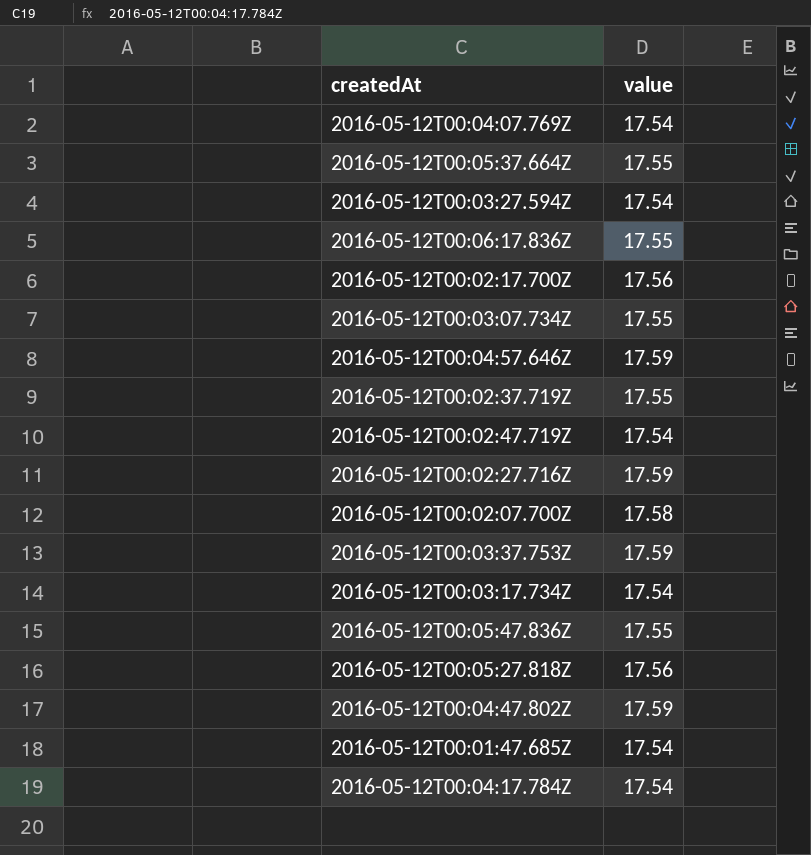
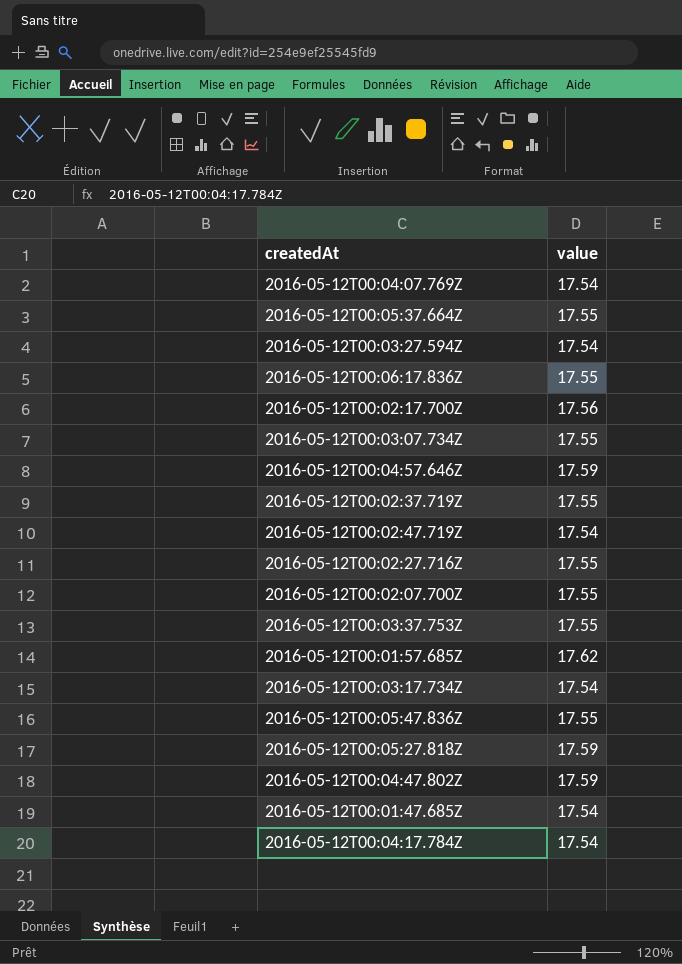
2016-05-12T00:02:27.716Z | value: 17.59 -> 17.55
2016-05-12T00:02:07.700Z | value: 17.58 -> 17.55
2016-05-12T00:03:37.753Z | value: 17.59 -> 17.55
row 2016-05-12T00:01:57.685Z: none -> 17.62
2016-05-12T00:05:27.818Z | value: 17.56 -> 17.59

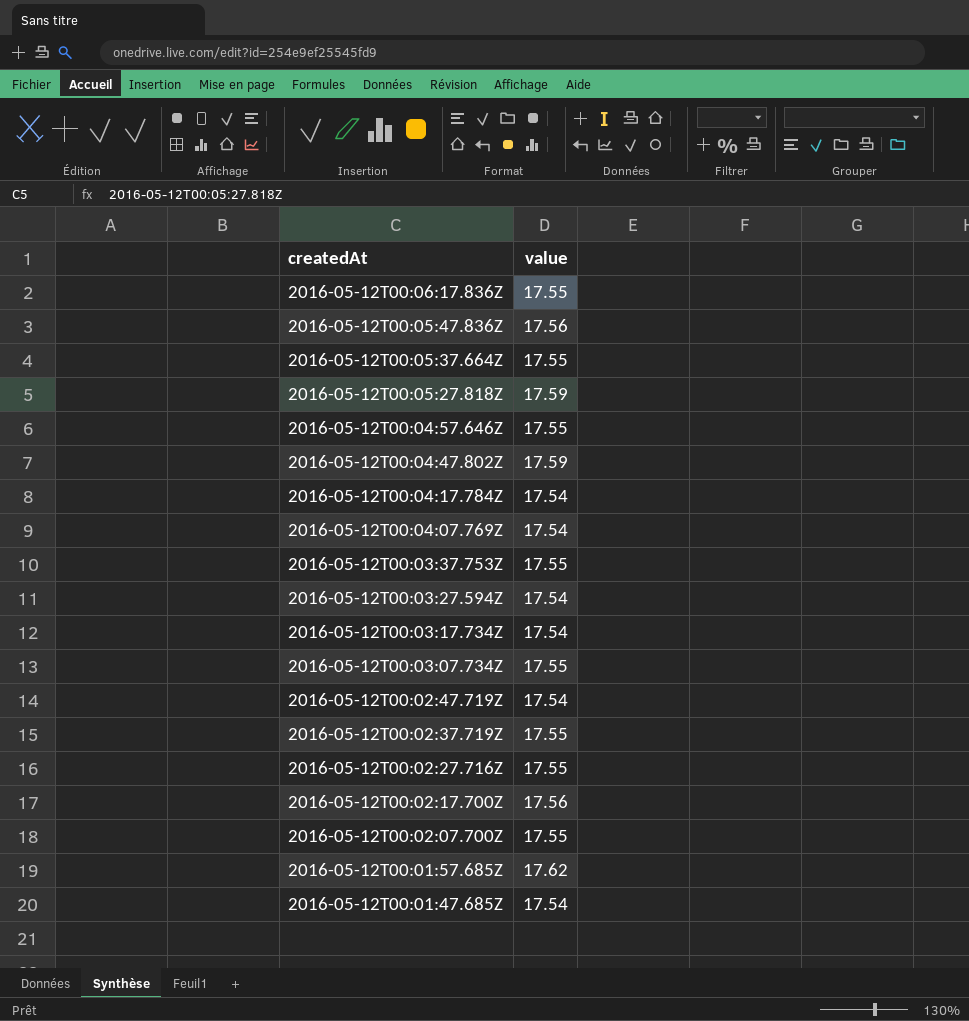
row order: none -> createdAt descending
2016-05-12T00:05:47.836Z | value: 17.55 -> 17.56
2016-05-12T00:04:57.646Z | value: 17.59 -> 17.55

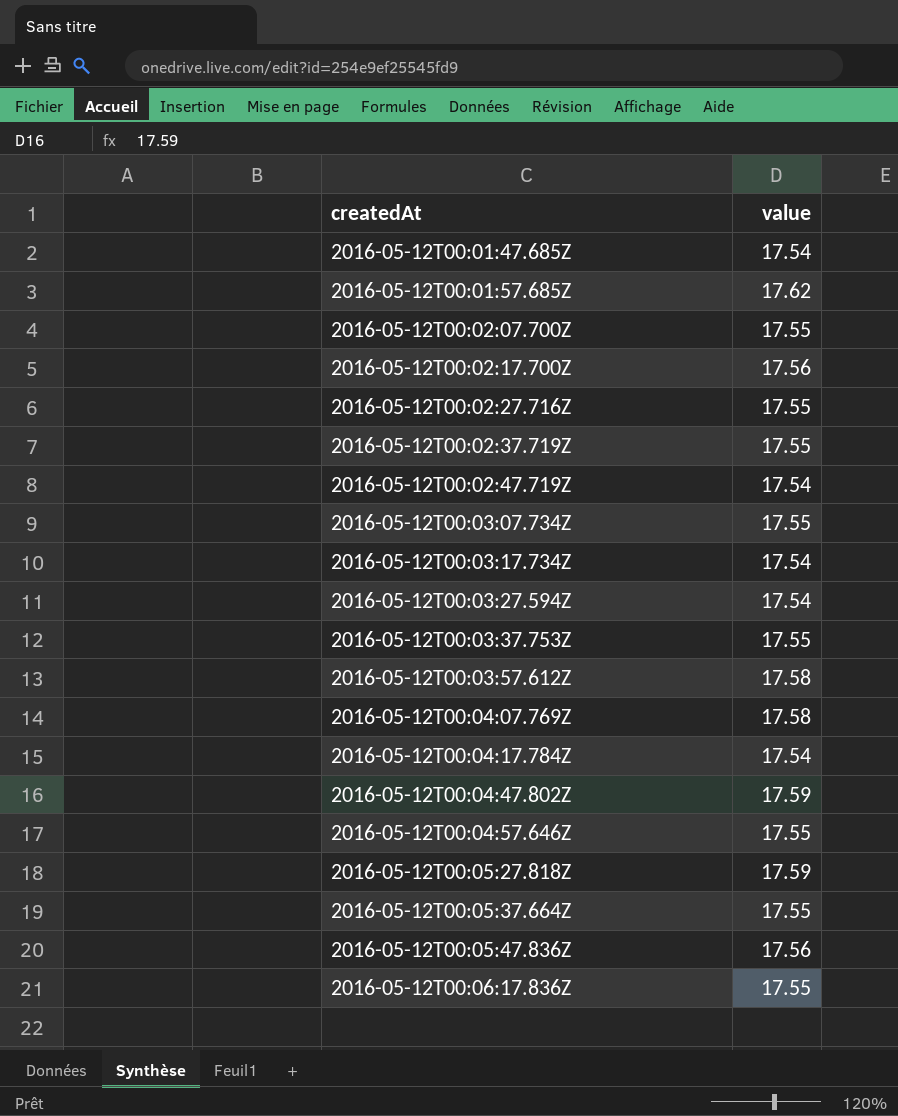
row order: createdAt descending -> createdAt ascending
row 2016-05-12T00:03:57.612Z: none -> 17.58
2016-05-12T00:04:07.769Z | value: 17.54 -> 17.58

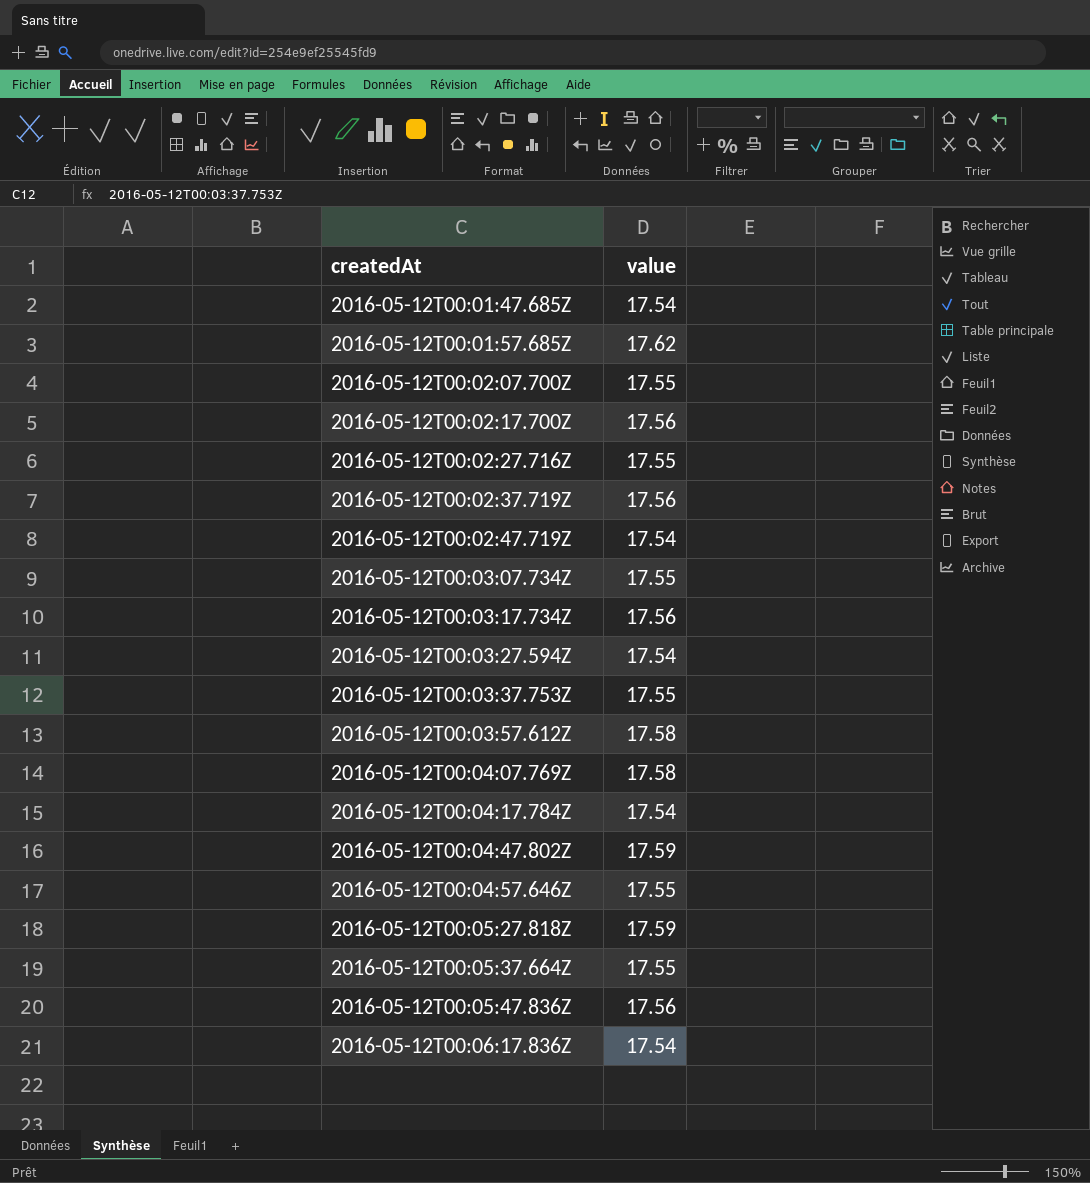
2016-05-12T00:02:37.719Z | value: 17.55 -> 17.56
2016-05-12T00:03:17.734Z | value: 17.54 -> 17.56
2016-05-12T00:06:17.836Z | value: 17.55 -> 17.54

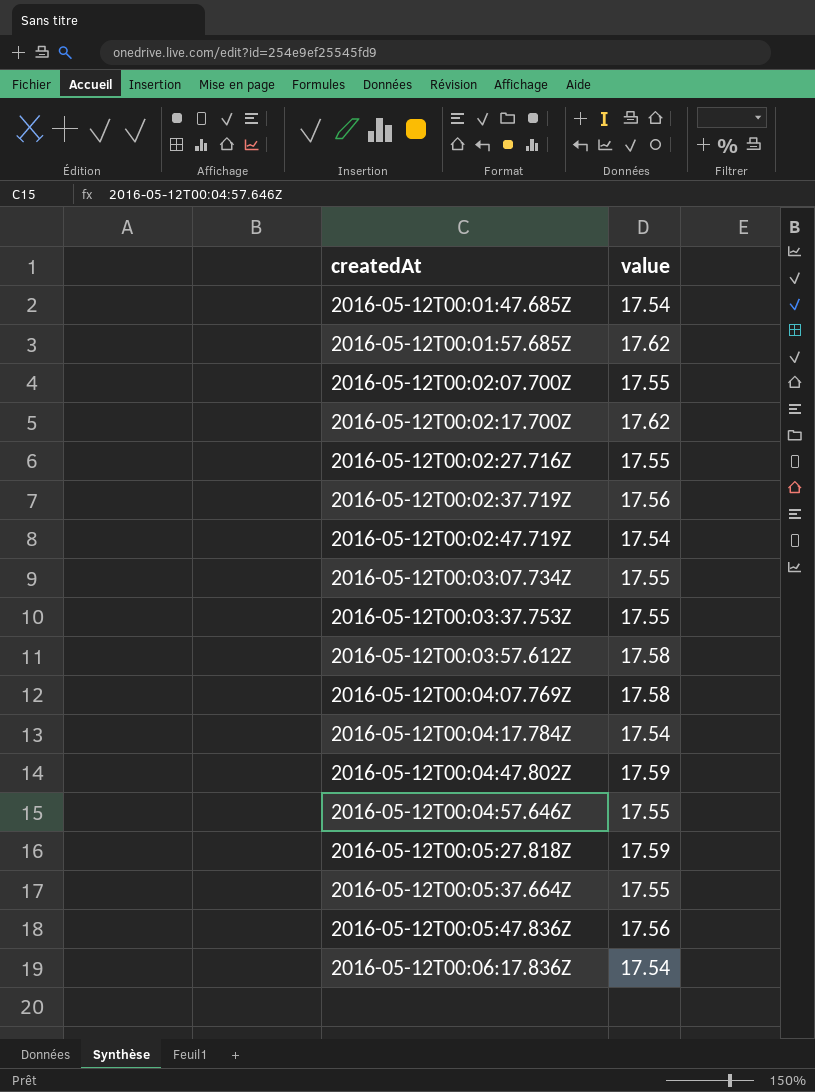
row 2016-05-12T00:03:17.734Z: 17.56 -> none
row 2016-05-12T00:03:27.594Z: 17.54 -> none
2016-05-12T00:02:17.700Z | value: 17.56 -> 17.62

